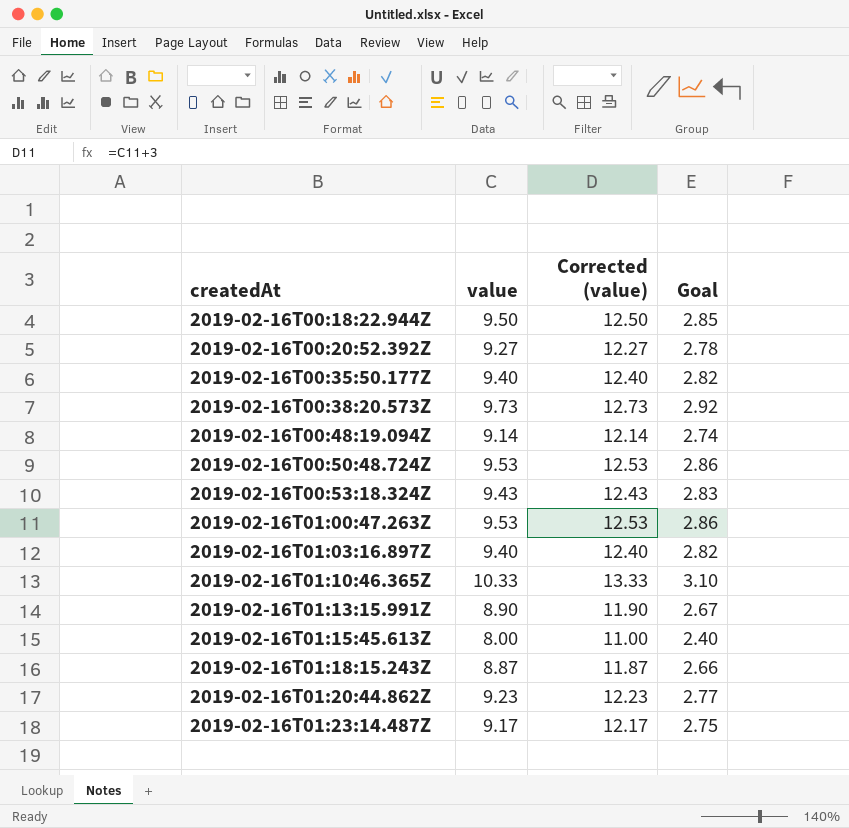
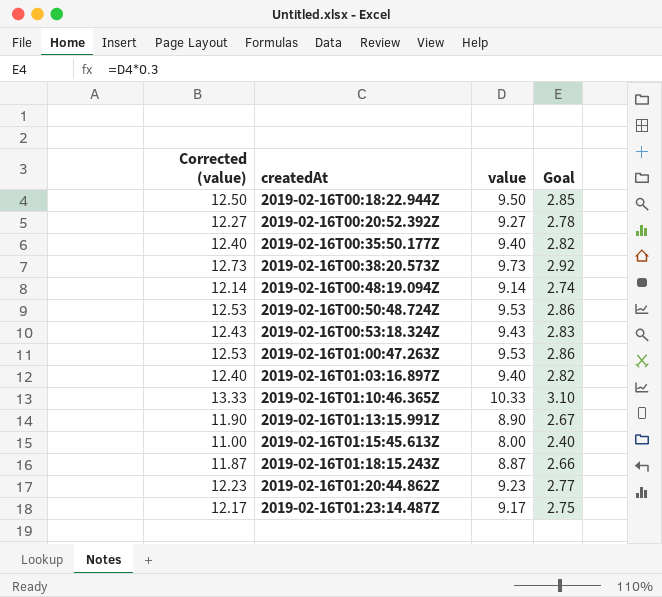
column Corrected (value) | position: 3 -> 1

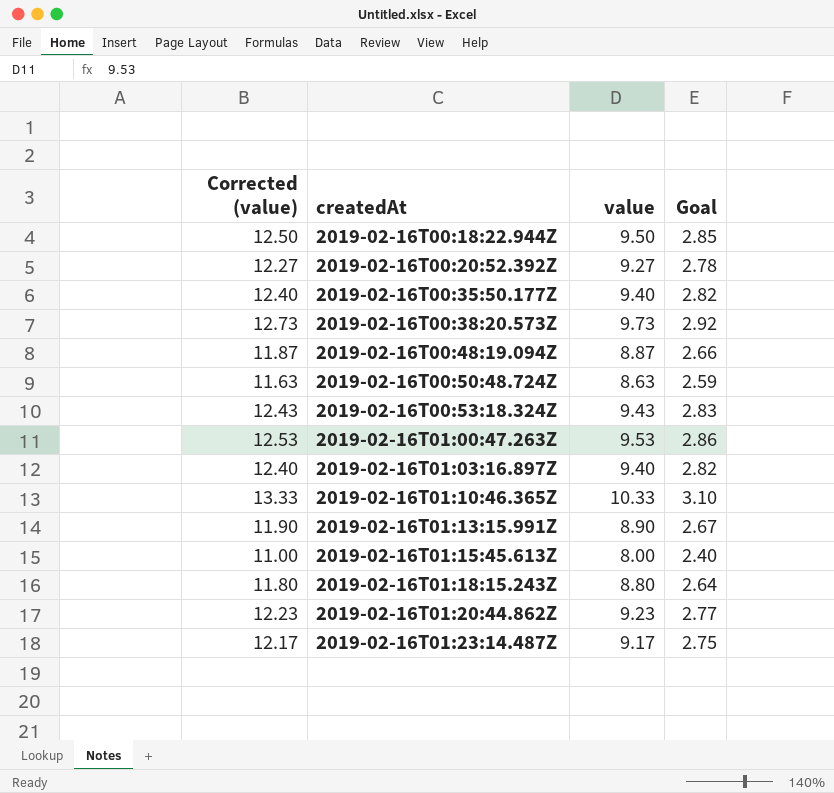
2019-02-16T00:48:19.094Z | Corrected (value): 12.14 -> 11.87
2019-02-16T00:48:19.094Z | value: 9.14 -> 8.87
2019-02-16T00:48:19.094Z | Goal: 2.74 -> 2.66
2019-02-16T00:50:48.724Z | Corrected (value): 12.53 -> 11.63
2019-02-16T00:50:48.724Z | value: 9.53 -> 8.63
2019-02-16T00:50:48.724Z | Goal: 2.86 -> 2.59
2019-02-16T01:18:15.243Z | Corrected (value): 11.87 -> 11.80
2019-02-16T01:18:15.243Z | value: 8.87 -> 8.80
2019-02-16T01:18:15.243Z | Goal: 2.66 -> 2.64

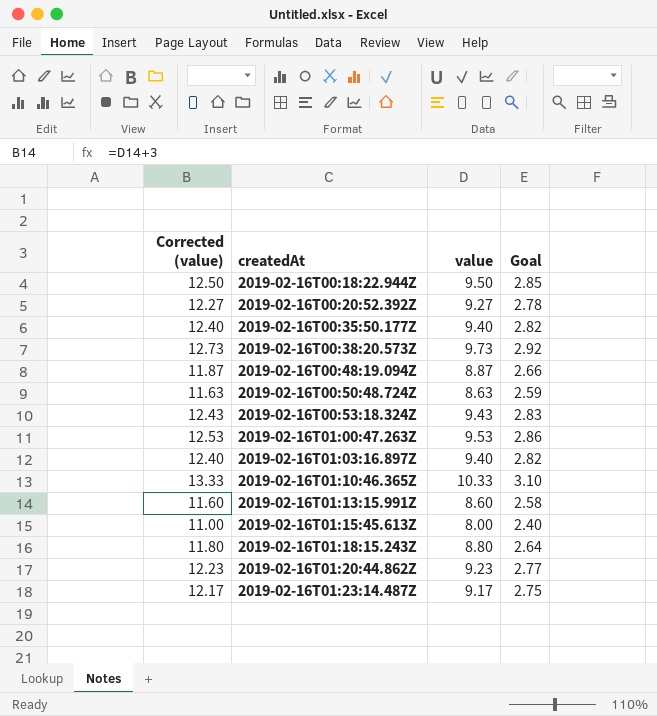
2019-02-16T01:13:15.991Z | Corrected (value): 11.90 -> 11.60
2019-02-16T01:13:15.991Z | value: 8.90 -> 8.60
2019-02-16T01:13:15.991Z | Goal: 2.67 -> 2.58

